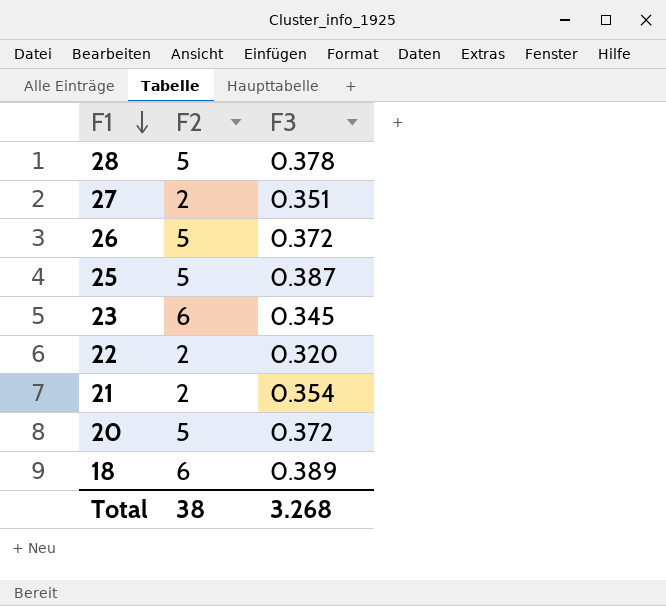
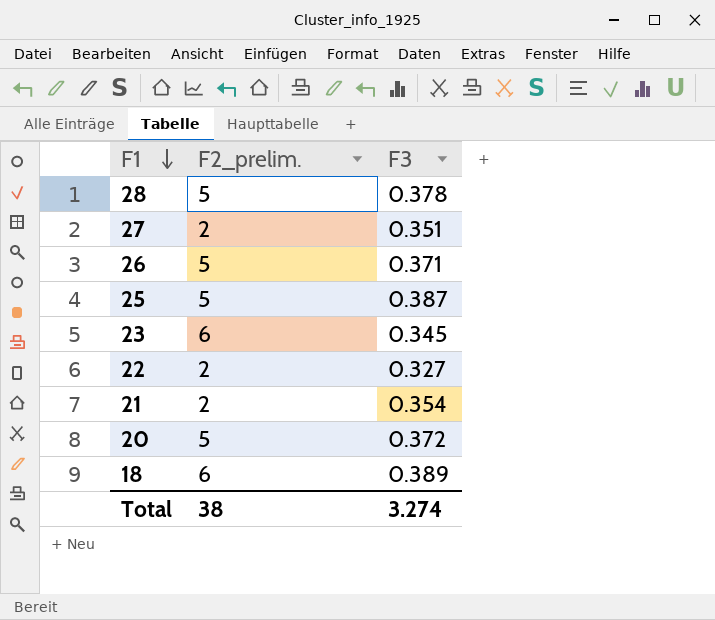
column name: F2 -> F2_prelim.
26 | F3: 0.372 -> 0.371
22 | F3: 0.320 -> 0.327
Total | F3: 3.268 -> 3.274

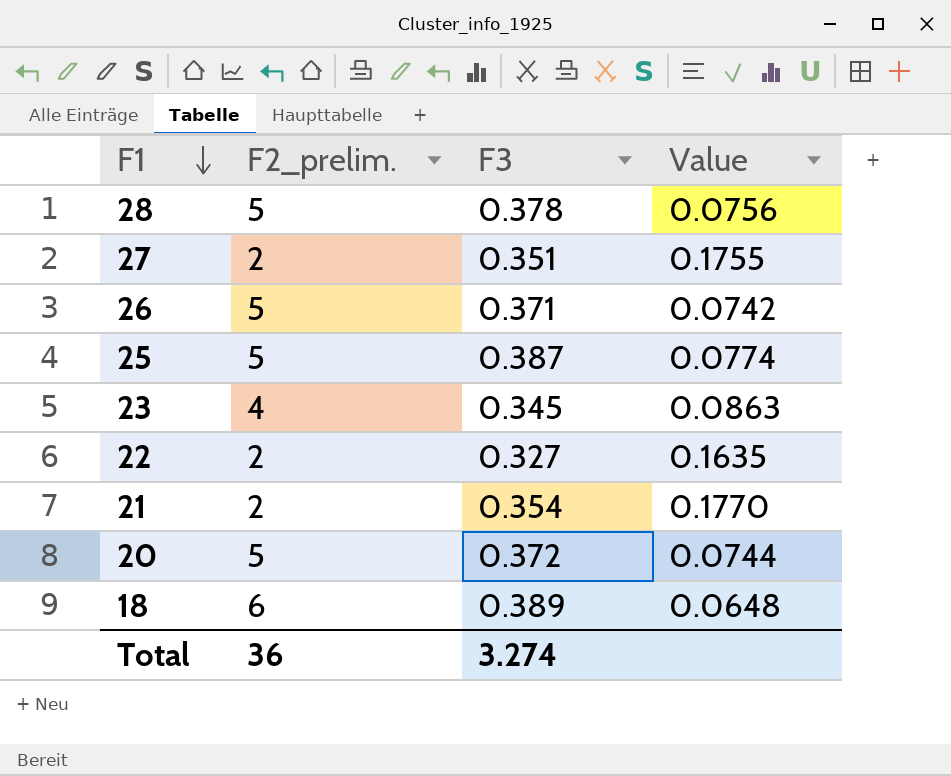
column Value | formula: none -> [F3] / [F2_prelim.]
23 | F2_prelim.: 6 -> 4
Total | F2_prelim.: 38 -> 36

